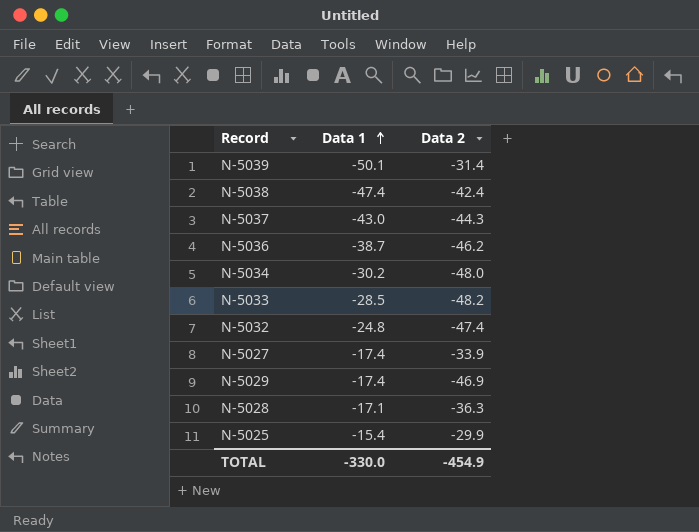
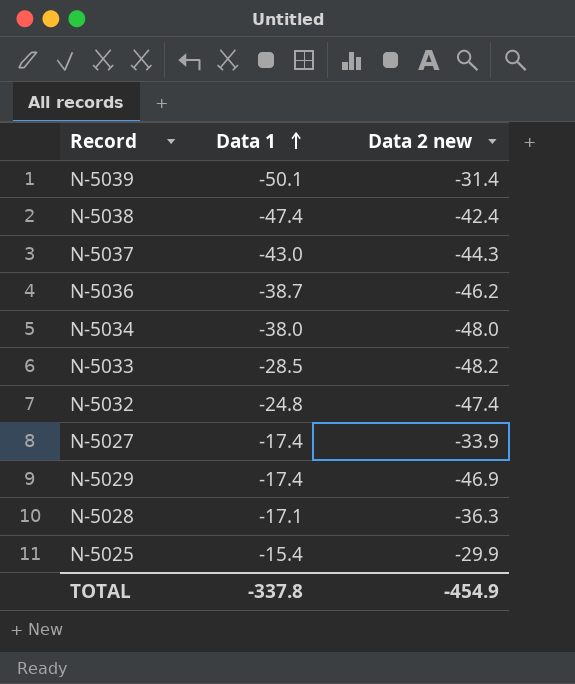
column name: Data 2 -> Data 2 new
N-5034 | Data 1: -30.2 -> -38.0
TOTAL | Data 1: -330.0 -> -337.8

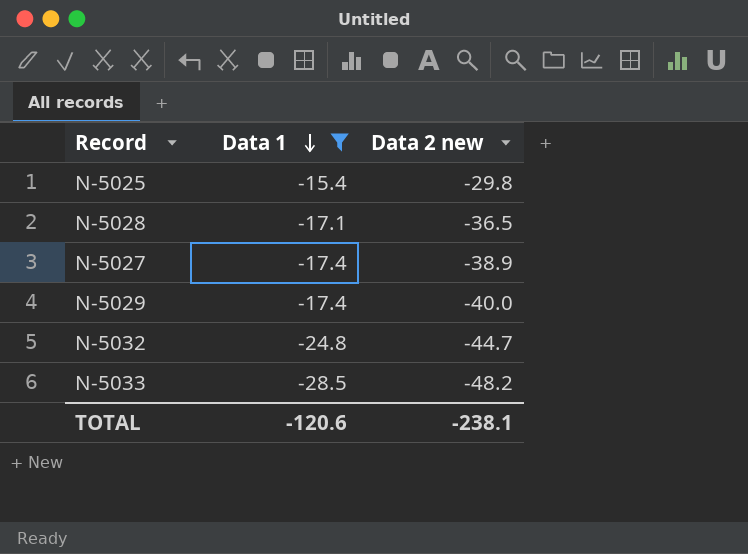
filter: none -> Data 1 >= -28.5
row order: Data 1 ascending -> Data 1 descending
N-5025 | Data 2 new: -29.9 -> -29.8
N-5028 | Data 2 new: -36.3 -> -36.5
N-5027 | Data 2 new: -33.9 -> -38.9
N-5029 | Data 2 new: -46.9 -> -40.0
N-5032 | Data 2 new: -47.4 -> -44.7
TOTAL | Data 1: -337.8 -> -120.6
TOTAL | Data 2 new: -454.9 -> -238.1

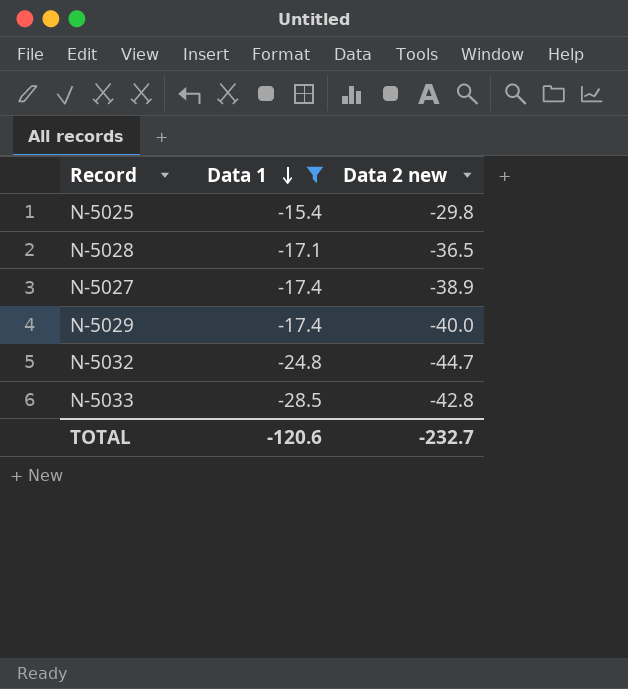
N-5033 | Data 2 new: -48.2 -> -42.8
TOTAL | Data 2 new: -238.1 -> -232.7

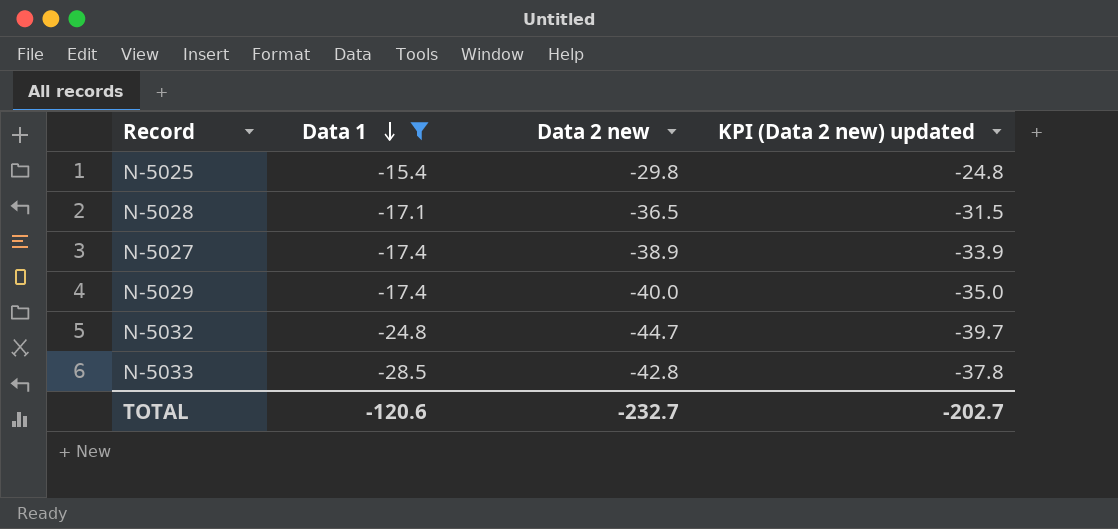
column KPI (Data 2 new) updated | formula: none -> [Data 2 new] + 5

